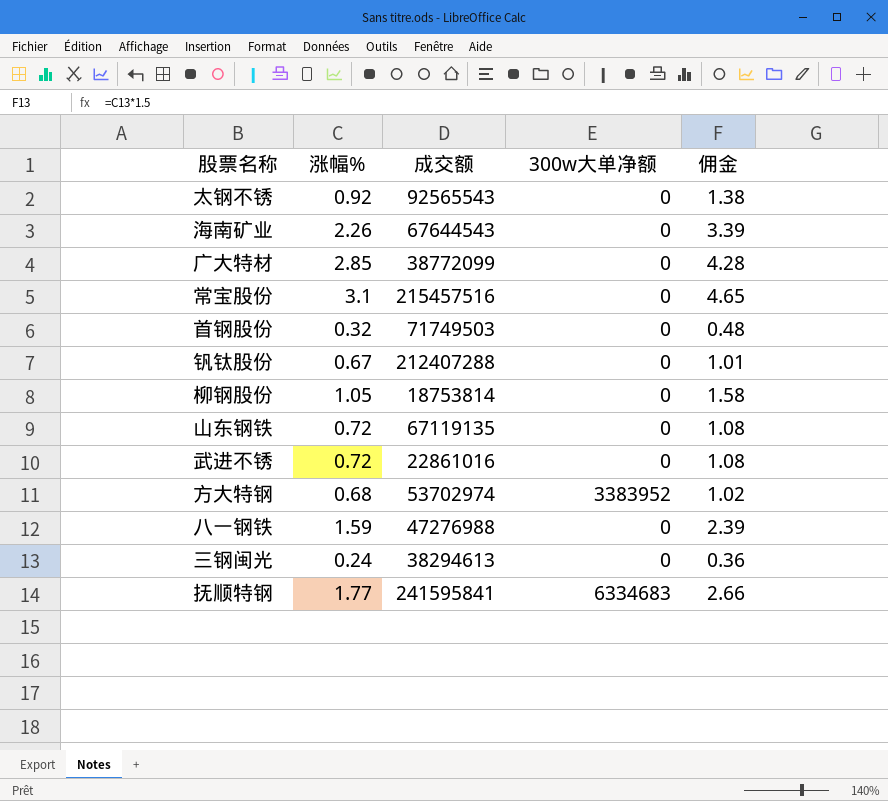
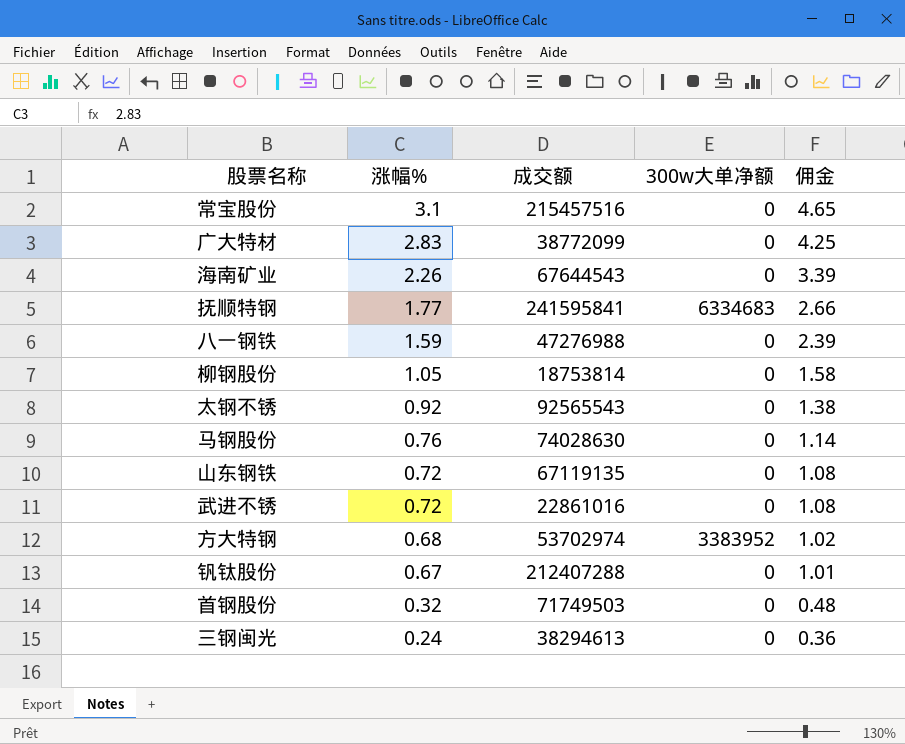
row order: none -> 涨幅% descending
广大特材 | 涨幅%: 2.85 -> 2.83
广大特材 | 佣金: 4.28 -> 4.25
row 马钢股份: none -> 0.76 | 74028630 | 0 | 1.14

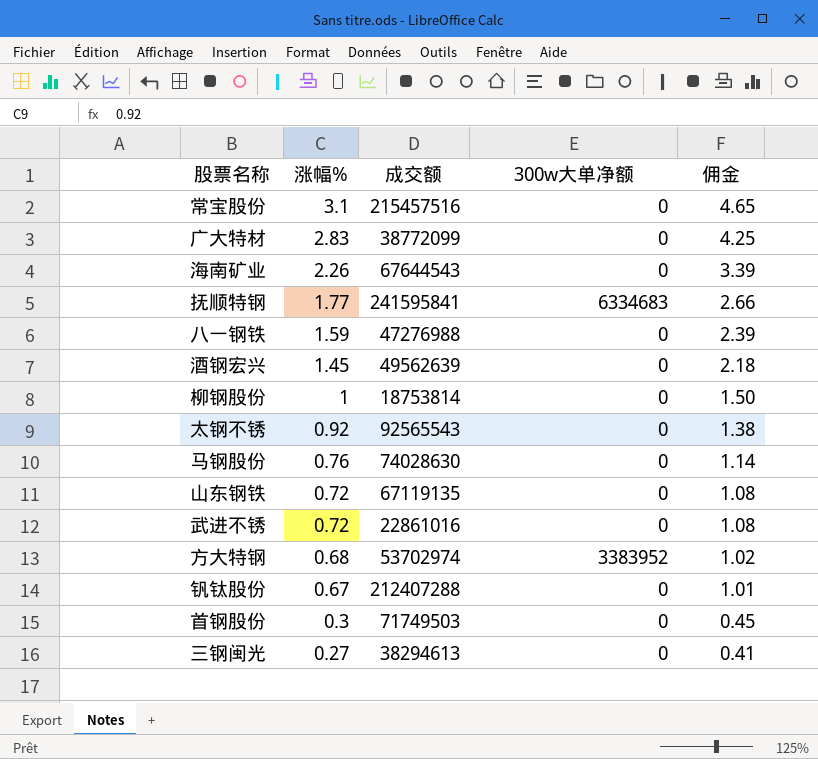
row 酒钢宏兴: none -> 1.45 | 49562639 | 0 | 2.18
柳钢股份 | 涨幅%: 1.05 -> 1
柳钢股份 | 佣金: 1.58 -> 1.50
首钢股份 | 涨幅%: 0.32 -> 0.3
首钢股份 | 佣金: 0.48 -> 0.45
三钢闽光 | 涨幅%: 0.24 -> 0.27
三钢闽光 | 佣金: 0.36 -> 0.41

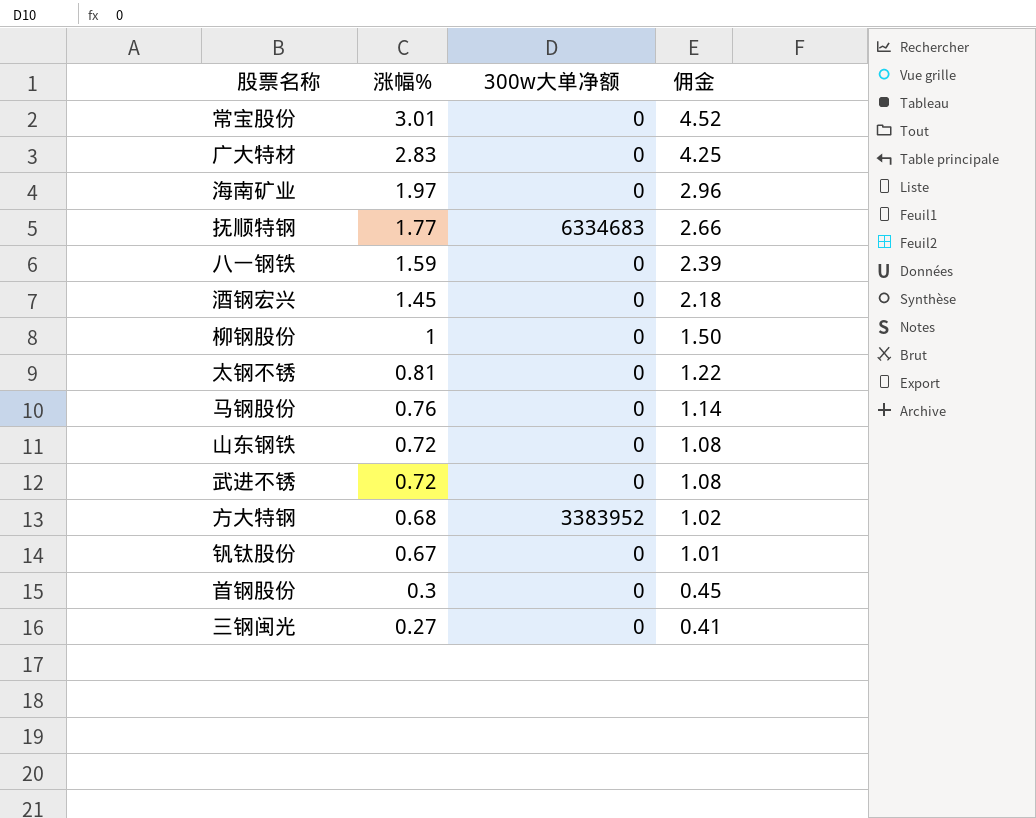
column 成交额 | position: 3 -> none
常宝股份 | 涨幅%: 3.1 -> 3.01
常宝股份 | 佣金: 4.65 -> 4.52
海南矿业 | 涨幅%: 2.26 -> 1.97
海南矿业 | 佣金: 3.39 -> 2.96
太钢不锈 | 涨幅%: 0.92 -> 0.81
太钢不锈 | 佣金: 1.38 -> 1.22

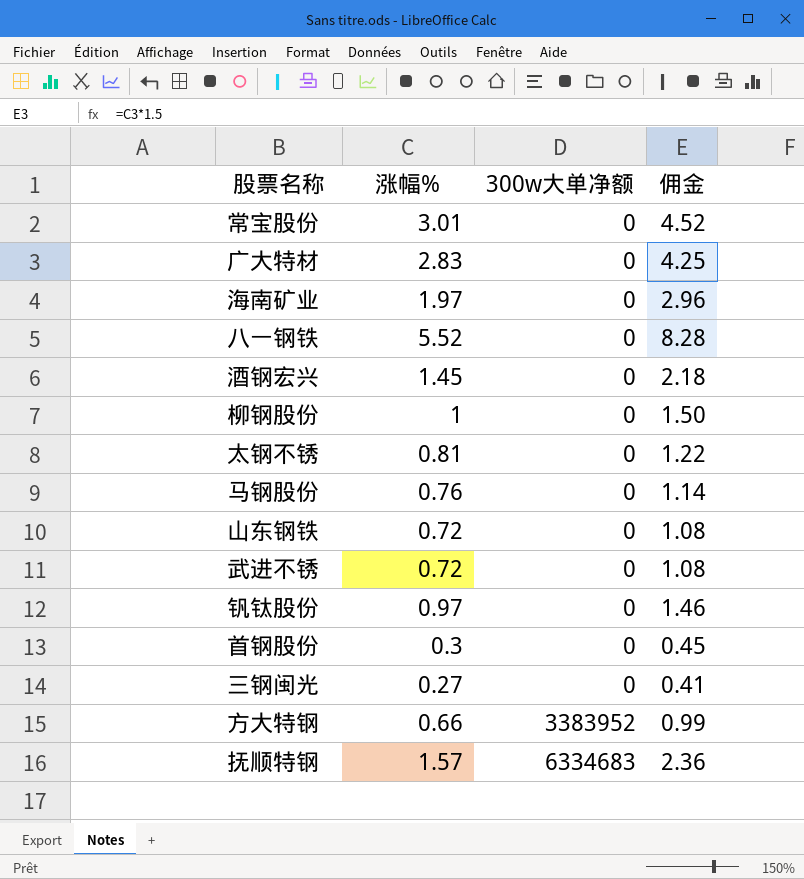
row order: 涨幅% descending -> 300w大单净额 ascending
八一钢铁 | 涨幅%: 1.59 -> 5.52
八一钢铁 | 佣金: 2.39 -> 8.28
钒钛股份 | 涨幅%: 0.67 -> 0.97
钒钛股份 | 佣金: 1.01 -> 1.46
方大特钢 | 涨幅%: 0.68 -> 0.66
方大特钢 | 佣金: 1.02 -> 0.99
抚顺特钢 | 涨幅%: 1.77 -> 1.57
抚顺特钢 | 佣金: 2.66 -> 2.36

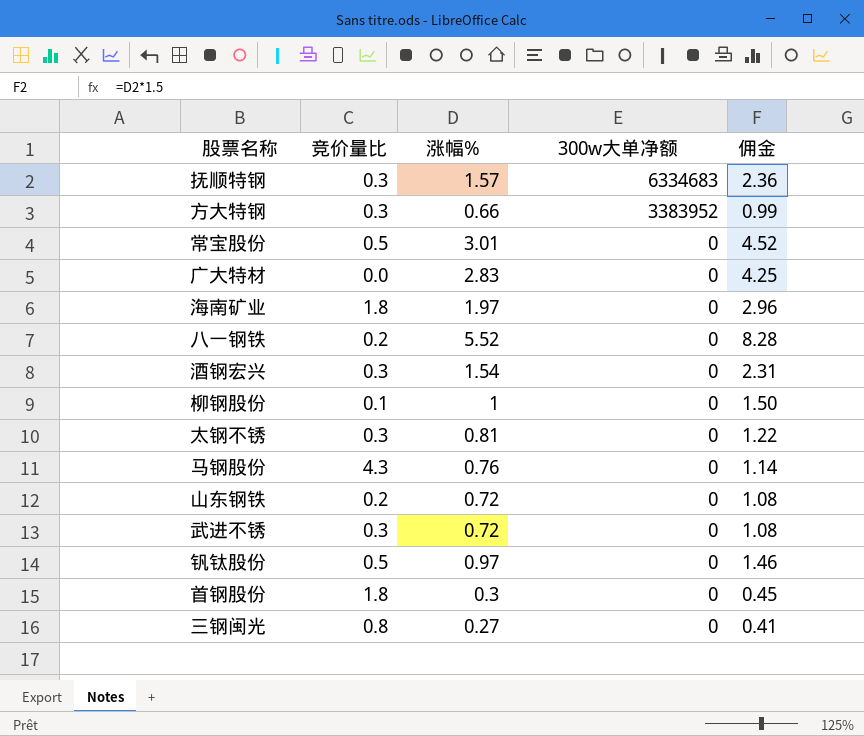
row order: 300w大单净额 ascending -> 300w大单净额 descending
column 竞价量比 | position: none -> 2
酒钢宏兴 | 涨幅%: 1.45 -> 1.54
酒钢宏兴 | 佣金: 2.18 -> 2.31

